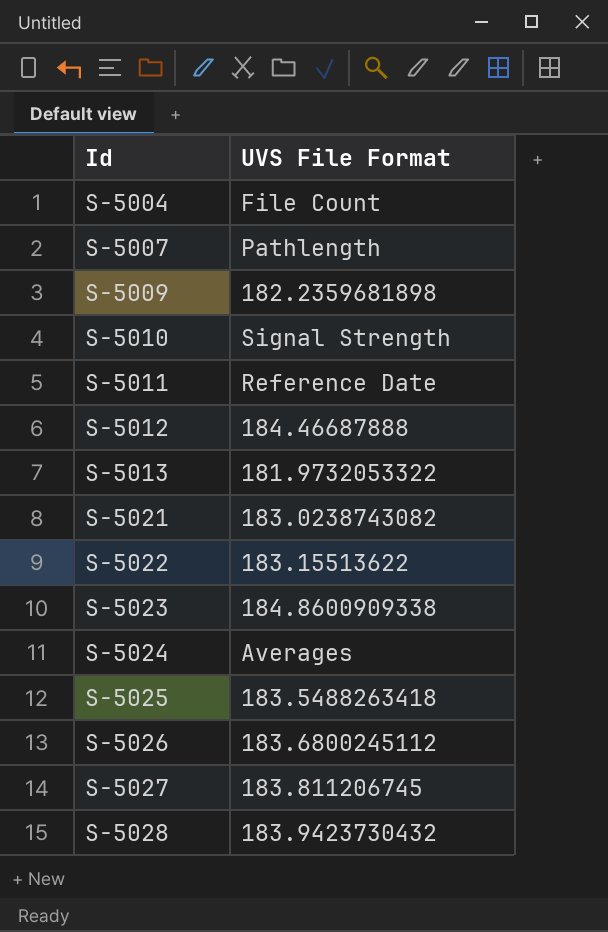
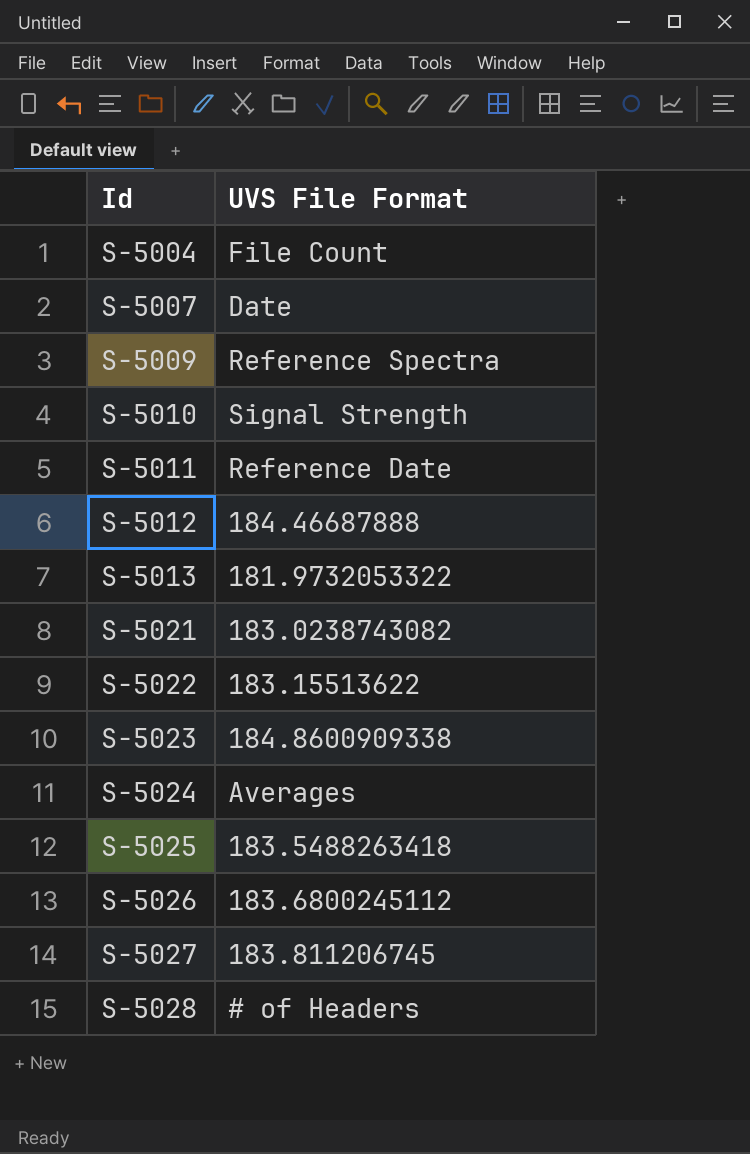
S-5007 | UVS File Format: Pathlength -> Date
S-5009 | UVS File Format: 182.2359681898 -> Reference Spectra
S-5028 | UVS File Format: 183.9423730432 -> # of Headers

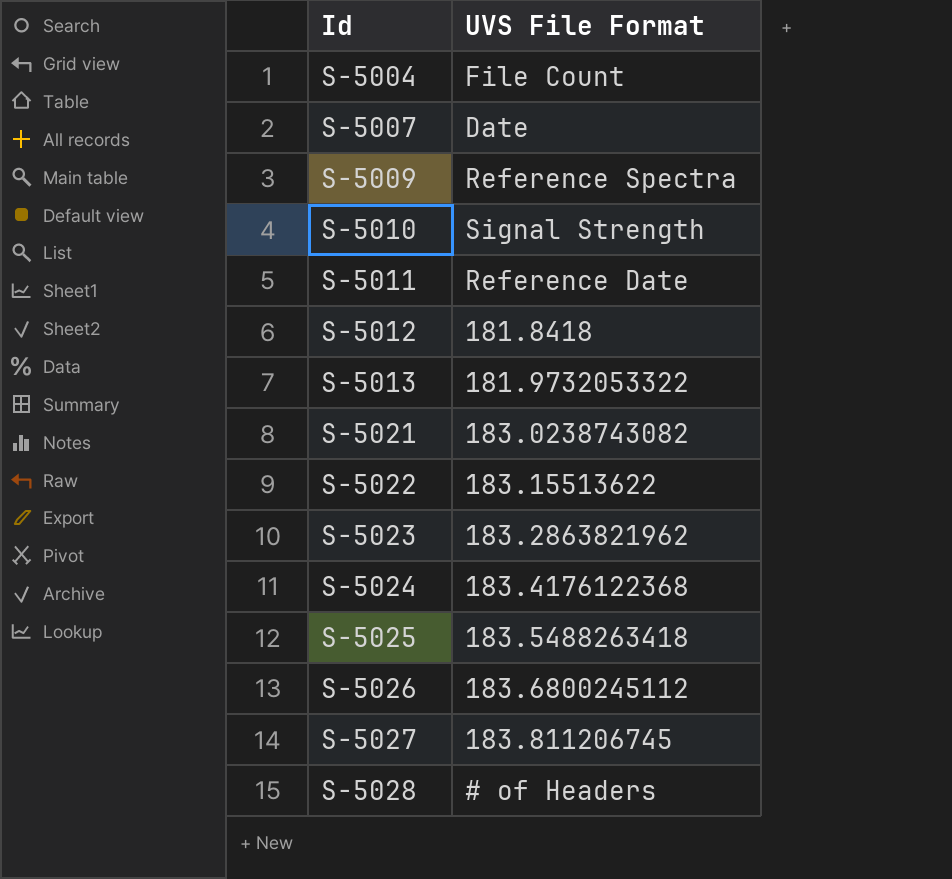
S-5012 | UVS File Format: 184.46687888 -> 181.8418
S-5023 | UVS File Format: 184.8600909338 -> 183.2863821962
S-5024 | UVS File Format: Averages -> 183.4176122368

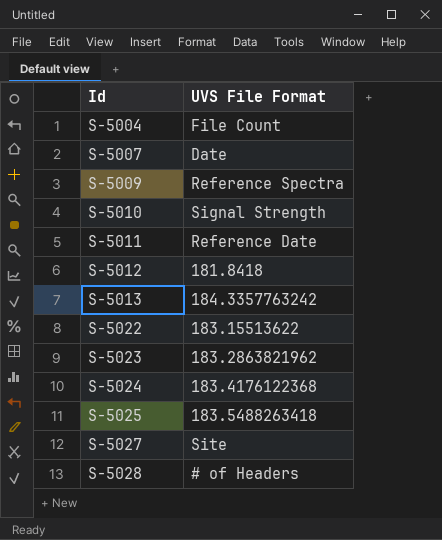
row S-5021: 183.0238743082 -> none
row S-5026: 183.6800245112 -> none
S-5013 | UVS File Format: 181.9732053322 -> 184.3357763242
S-5027 | UVS File Format: 183.811206745 -> Site

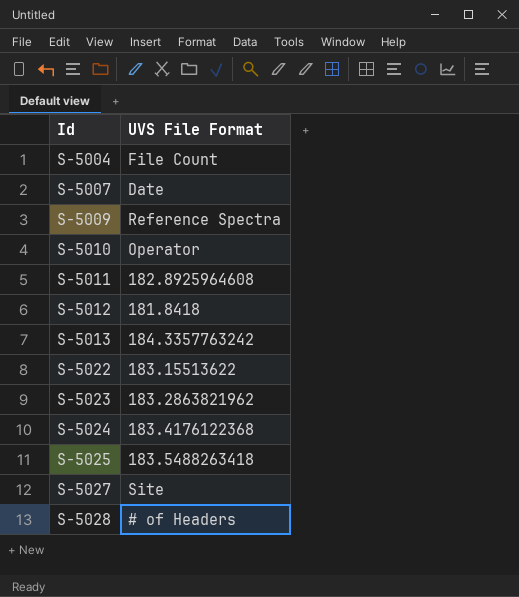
S-5010 | UVS File Format: Signal Strength -> Operator
S-5011 | UVS File Format: Reference Date -> 182.8925964608

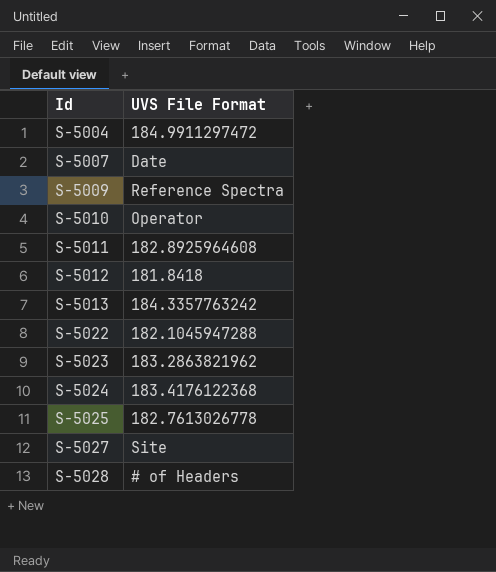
S-5004 | UVS File Format: File Count -> 184.9911297472
S-5022 | UVS File Format: 183.15513622 -> 182.1045947288
S-5025 | UVS File Format: 183.5488263418 -> 182.7613026778

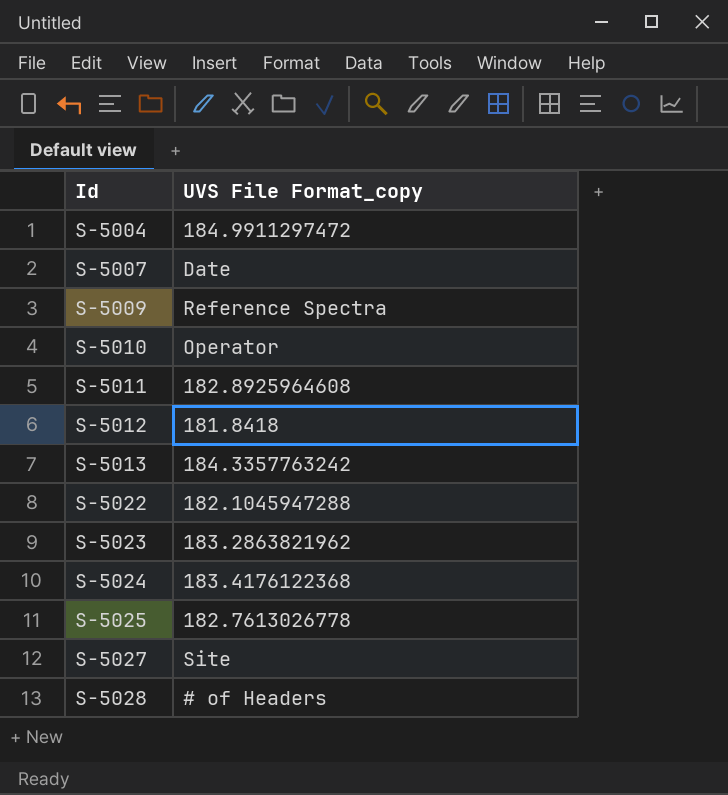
column name: UVS File Format -> UVS File Format_copy

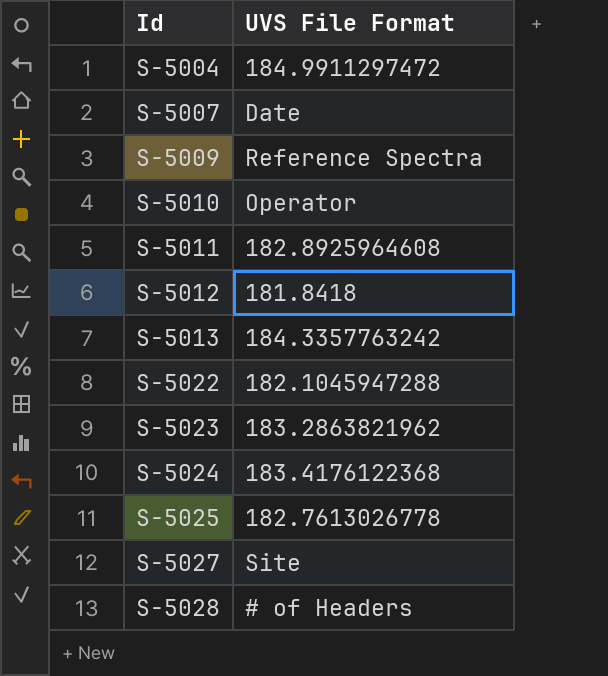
column name: UVS File Format_copy -> UVS File Format

